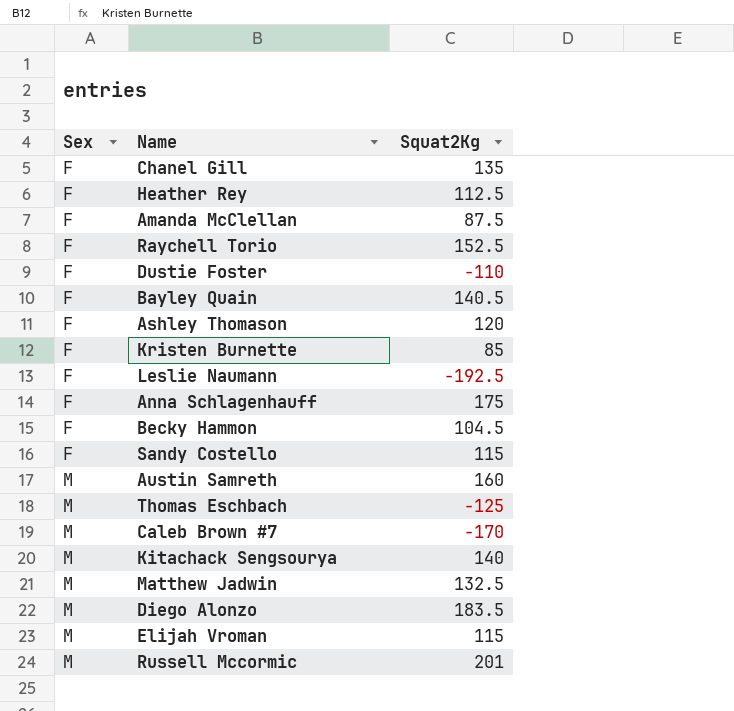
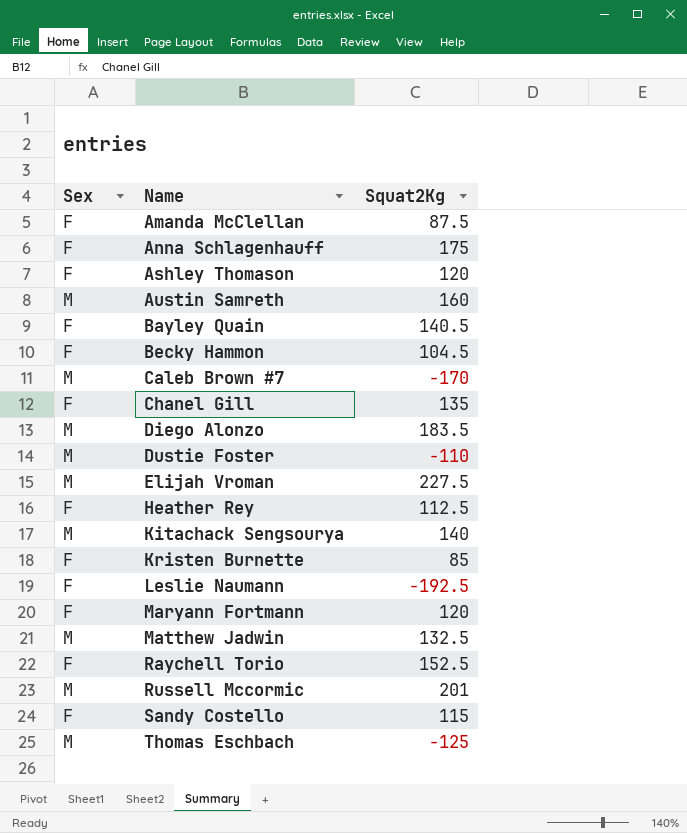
row order: Sex ascending -> Name ascending
Dustie Foster | Sex: F -> M
Elijah Vroman | Squat2Kg: 115 -> 227.5
row Maryann Fortmann: none -> F | 120

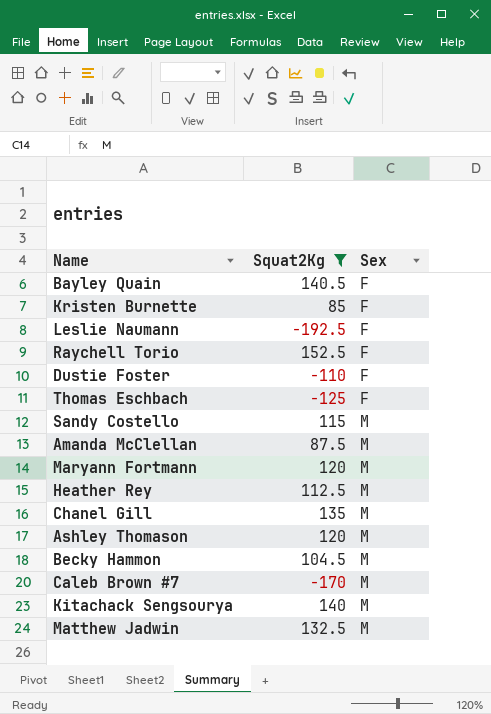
filter: none -> Squat2Kg <= 152.5
row order: Name ascending -> Sex ascending
column Sex | position: 1 -> 3
Dustie Foster | Sex: M -> F
Thomas Eschbach | Sex: M -> F
Sandy Costello | Sex: F -> M
Amanda McClellan | Sex: F -> M
Maryann Fortmann | Sex: F -> M
Heather Rey | Sex: F -> M
Chanel Gill | Sex: F -> M
Ashley Thomason | Sex: F -> M
Becky Hammon | Sex: F -> M

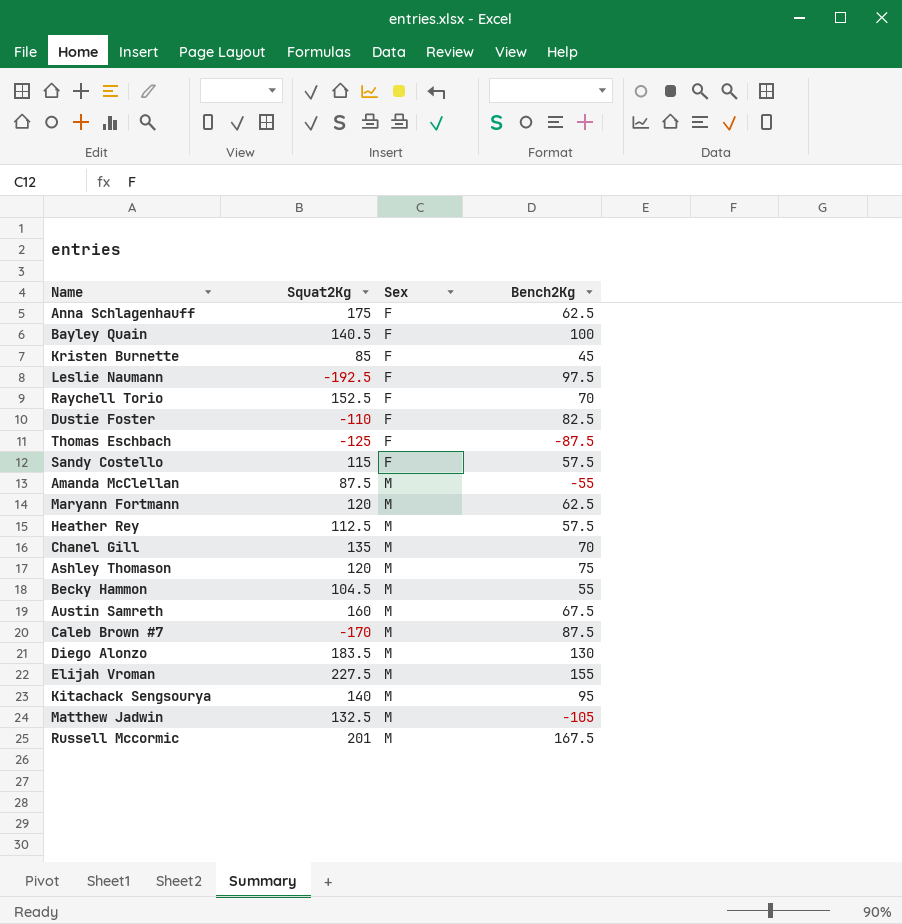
filter: Squat2Kg <= 152.5 -> none
column Bench2Kg | position: none -> 4
Sandy Costello | Sex: M -> F

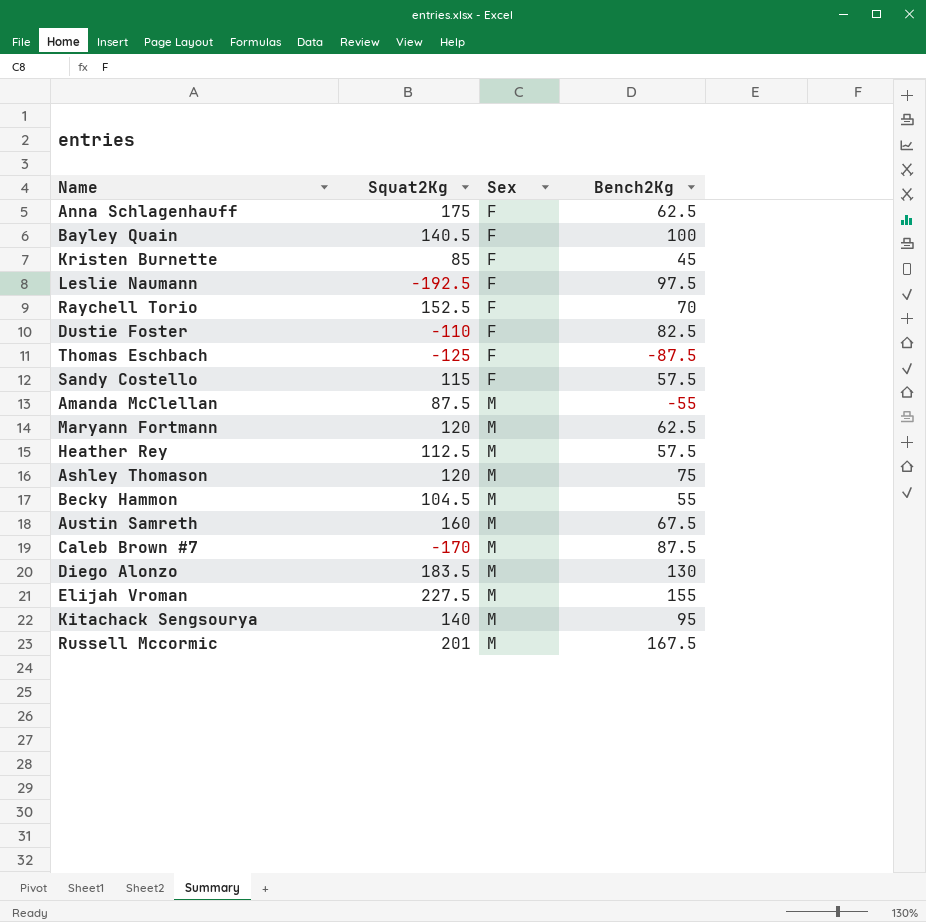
row Chanel Gill: 135 | M | 70 -> none
row Matthew Jadwin: 132.5 | M | -105 -> none

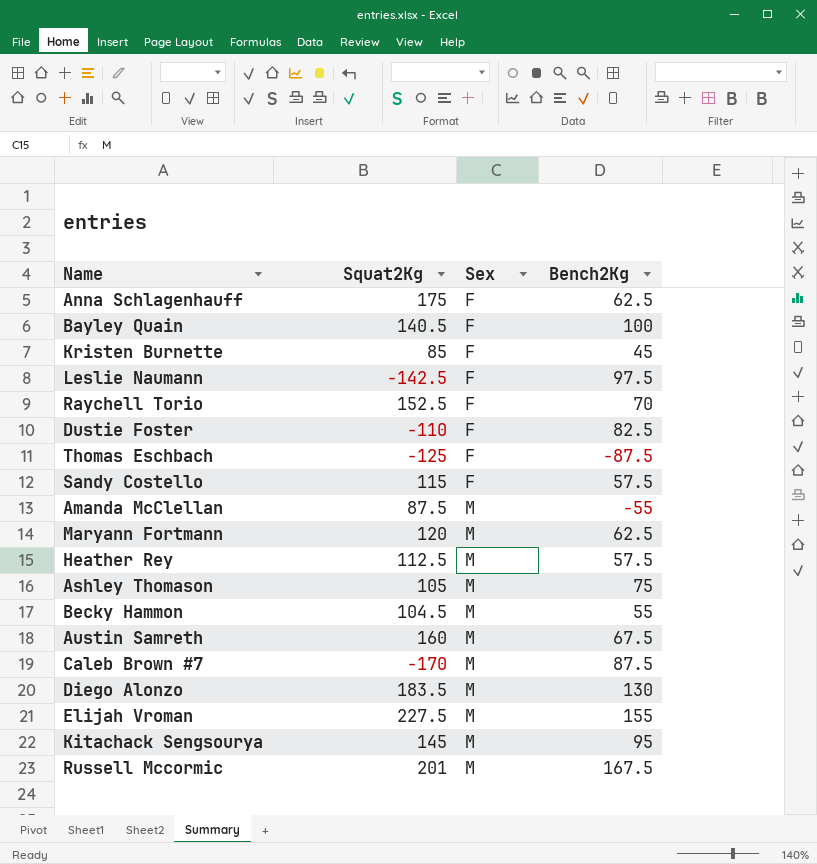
Leslie Naumann | Squat2Kg: -192.5 -> -142.5
Ashley Thomason | Squat2Kg: 120 -> 105
Kitachack Sengsourya | Squat2Kg: 140 -> 145

